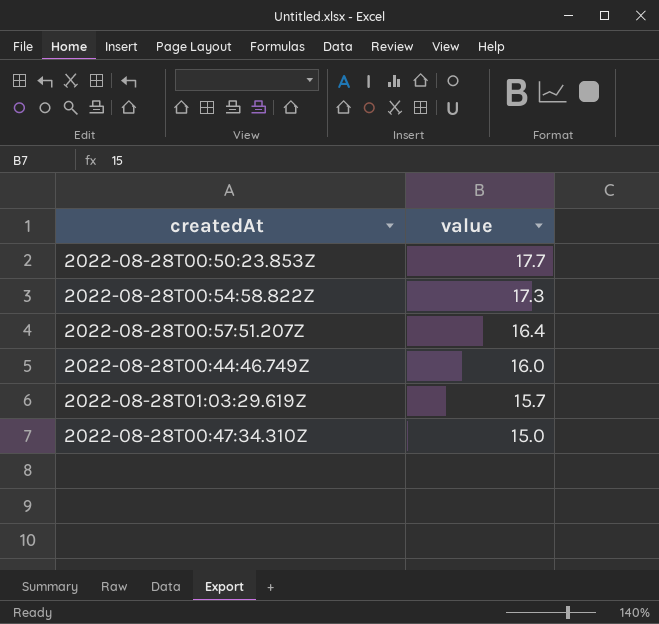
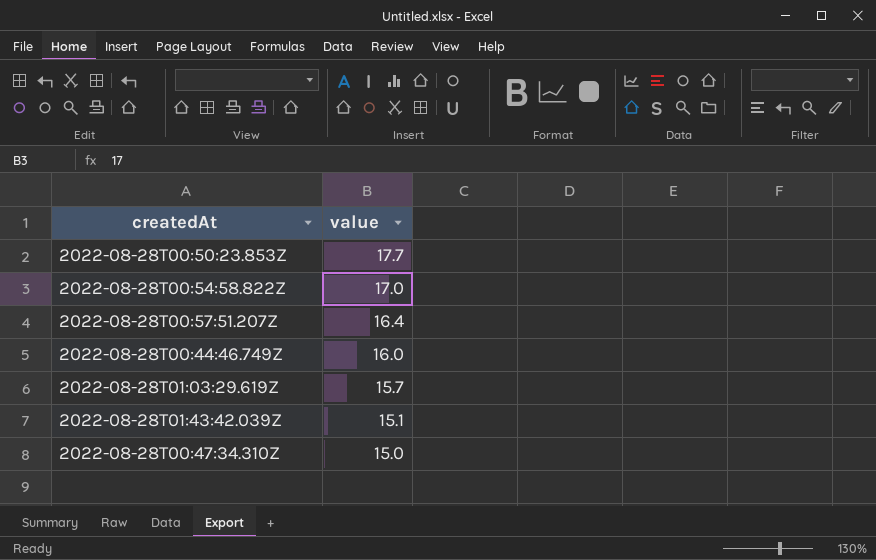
2022-08-28T00:54:58.822Z | value: 17.3 -> 17.0
row 2022-08-28T01:43:42.039Z: none -> 15.1

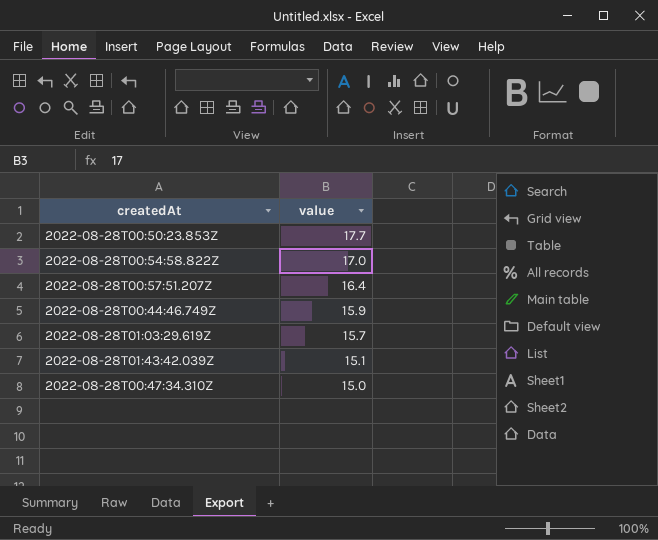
2022-08-28T00:44:46.749Z | value: 16.0 -> 15.9

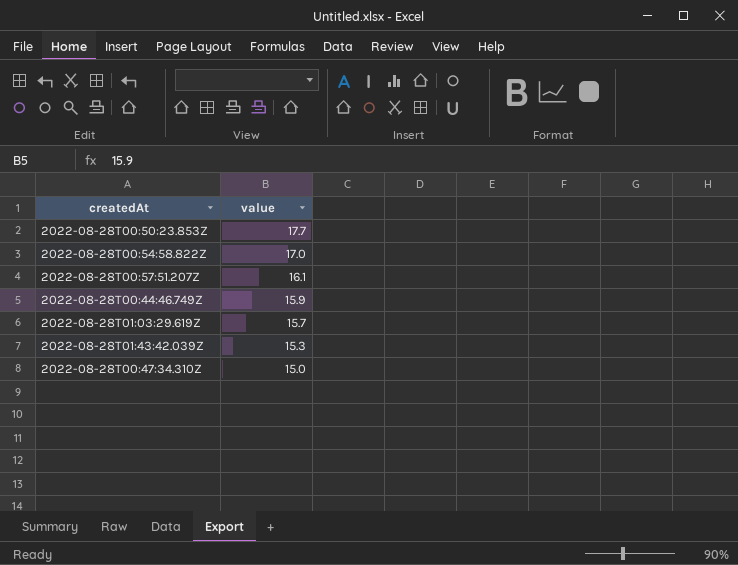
2022-08-28T00:57:51.207Z | value: 16.4 -> 16.1
2022-08-28T01:43:42.039Z | value: 15.1 -> 15.3

